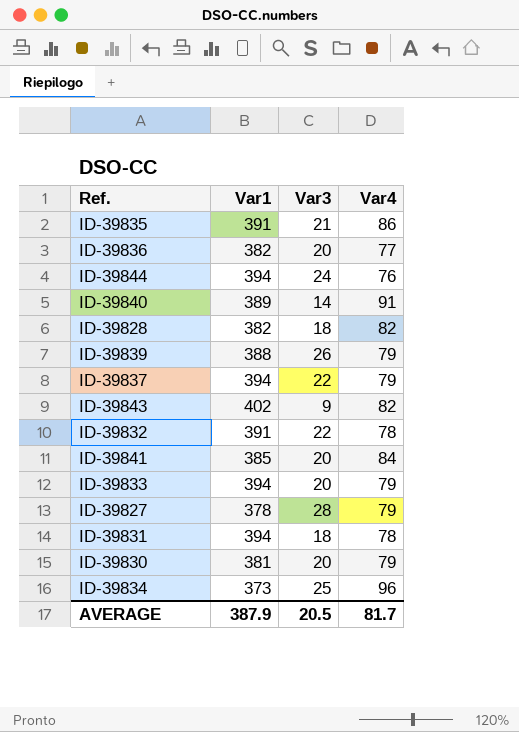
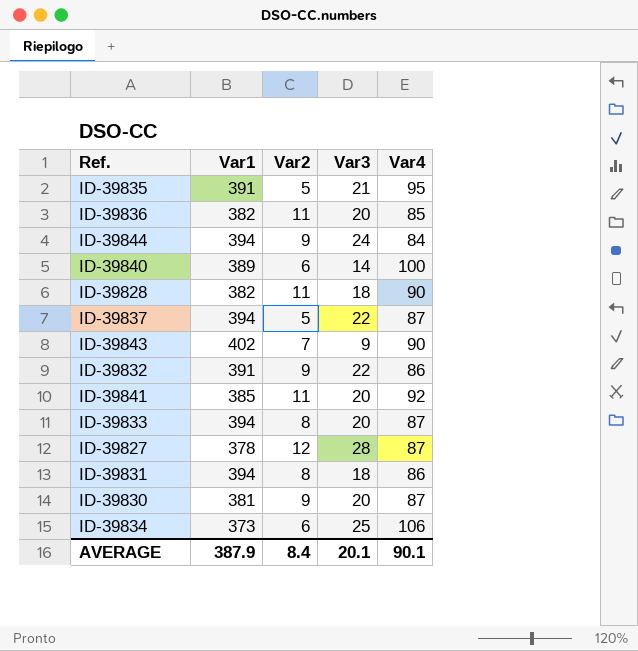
column Var2 | position: none -> 3
row ID-39839: 388 | 26 | 79 -> none
ID-39835 | Var4: 86 -> 95
ID-39836 | Var4: 77 -> 85
ID-39844 | Var4: 76 -> 84
ID-39840 | Var4: 91 -> 100
ID-39828 | Var4: 82 -> 90
ID-39837 | Var4: 79 -> 87
ID-39843 | Var4: 82 -> 90
ID-39832 | Var4: 78 -> 86
ID-39841 | Var4: 84 -> 92
ID-39833 | Var4: 79 -> 87
ID-39827 | Var4: 79 -> 87
ID-39831 | Var4: 78 -> 86
ID-39830 | Var4: 79 -> 87
ID-39834 | Var4: 96 -> 106
AVERAGE | Var3: 20.5 -> 20.1
AVERAGE | Var4: 81.7 -> 90.1

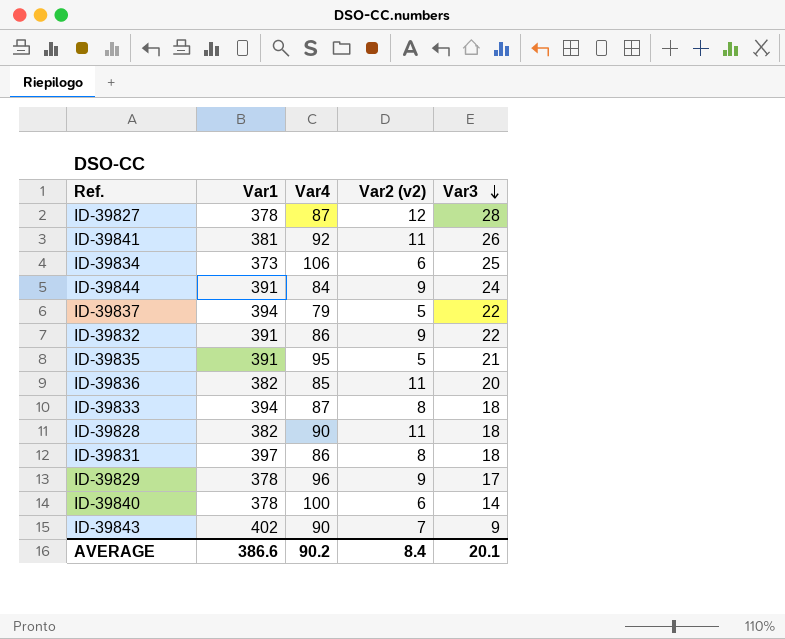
row order: none -> Var3 descending
column Var4 | position: 5 -> 3
column name: Var2 -> Var2 (v2)
row ID-39830: 381 | 9 | 20 | 87 -> none
ID-39841 | Var1: 385 -> 381
ID-39841 | Var3: 20 -> 26
ID-39844 | Var1: 394 -> 391
ID-39837 | Var4: 87 -> 79
ID-39833 | Var3: 20 -> 18
ID-39831 | Var1: 394 -> 397
row ID-39829: none -> 378 | 96 | 9 | 17
ID-39840 | Var1: 389 -> 378
AVERAGE | Var1: 387.9 -> 386.6
AVERAGE | Var4: 90.1 -> 90.2

